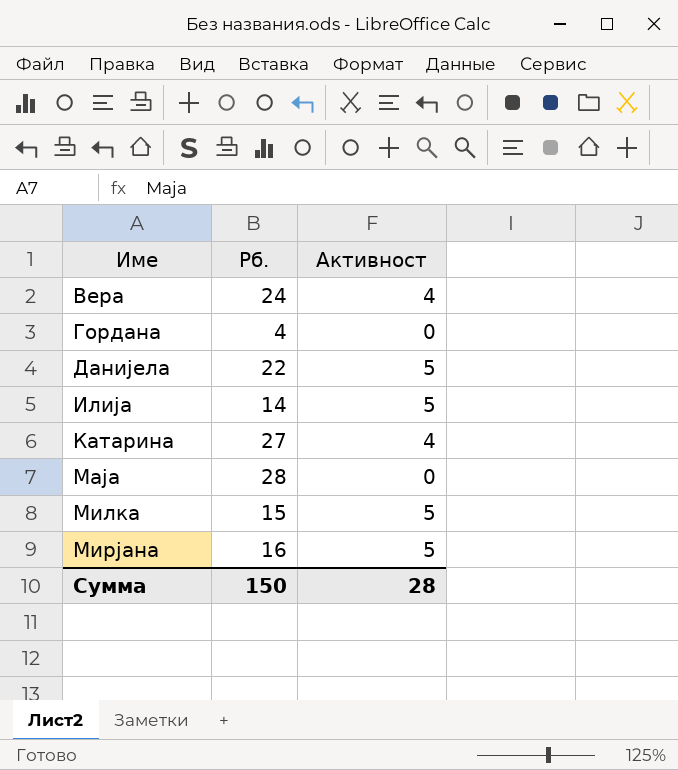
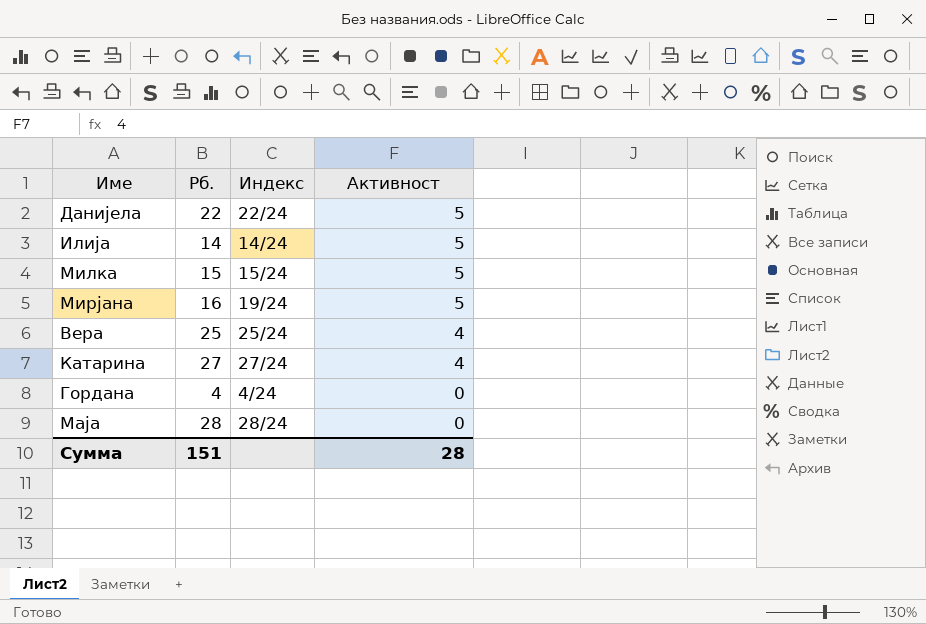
row order: Име ascending -> Активност descending
column Индекс | position: none -> 3
Вера | Рб.: 24 -> 25
Сумма | Рб.: 150 -> 151

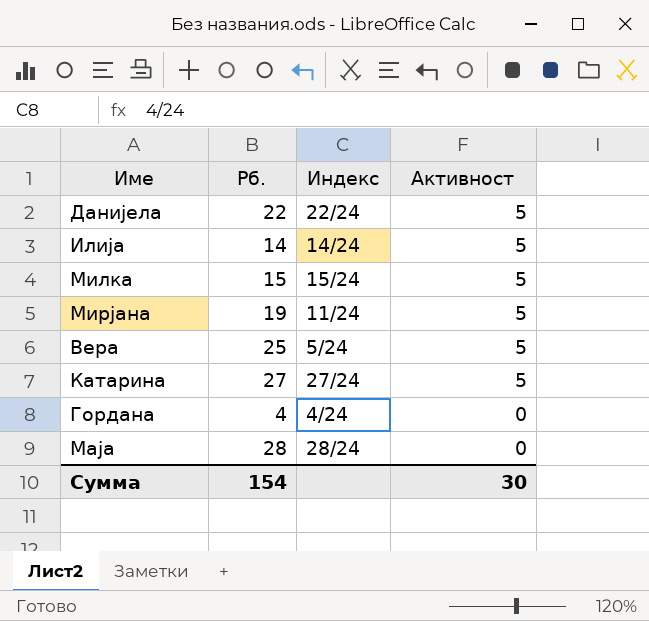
Мирјана | Рб.: 16 -> 19
Мирјана | Индекс: 19/24 -> 11/24
Вера | Индекс: 25/24 -> 5/24
Вера | Активност: 4 -> 5
Катарина | Активност: 4 -> 5
Сумма | Рб.: 151 -> 154
Сумма | Активност: 28 -> 30

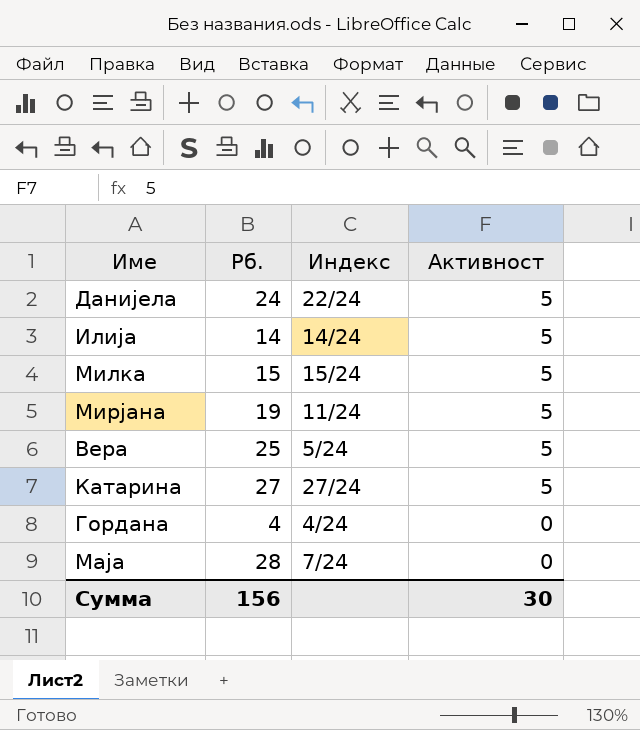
Данијела | Рб.: 22 -> 24
Маја | Индекс: 28/24 -> 7/24
Сумма | Рб.: 154 -> 156

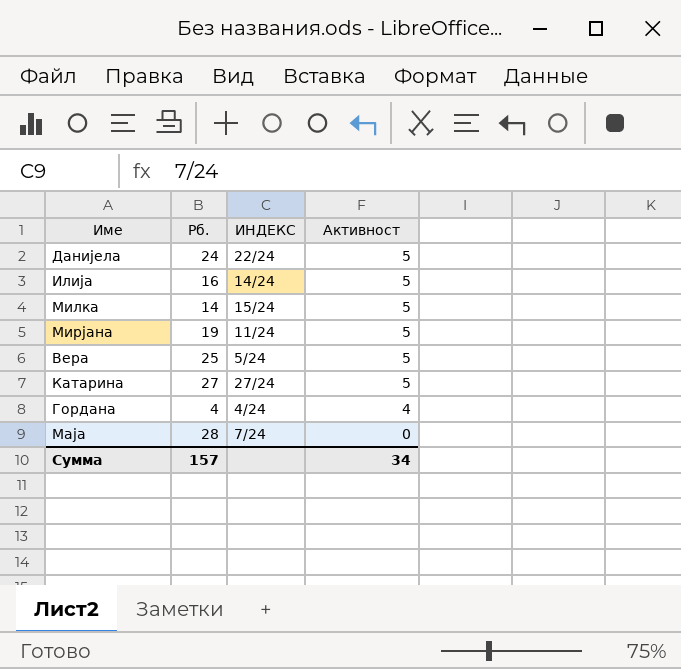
column name: Индекс -> ИНДЕКС
Илија | Рб.: 14 -> 16
Милка | Рб.: 15 -> 14
Гордана | Активност: 0 -> 4
Сумма | Рб.: 156 -> 157
Сумма | Активност: 30 -> 34

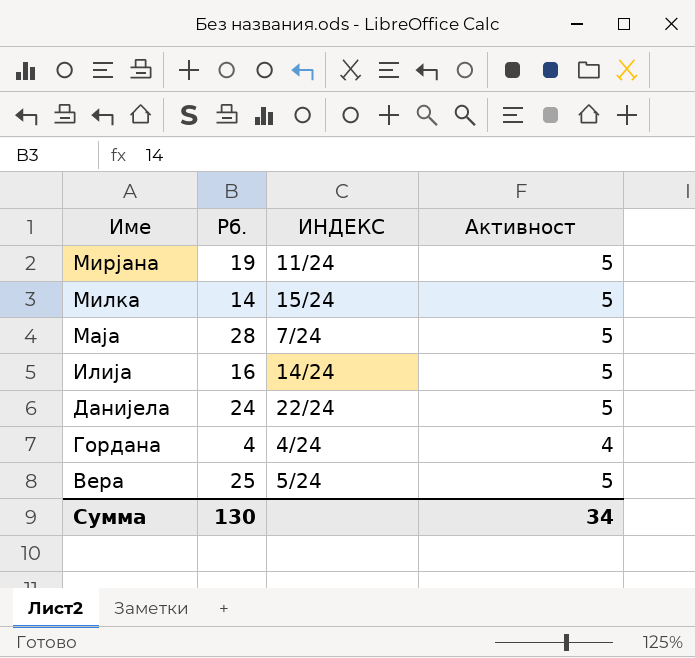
row order: Активност descending -> Име descending
row Катарина: 27 | 27/24 | 5 -> none
Маја | Активност: 0 -> 5
Сумма | Рб.: 157 -> 130

